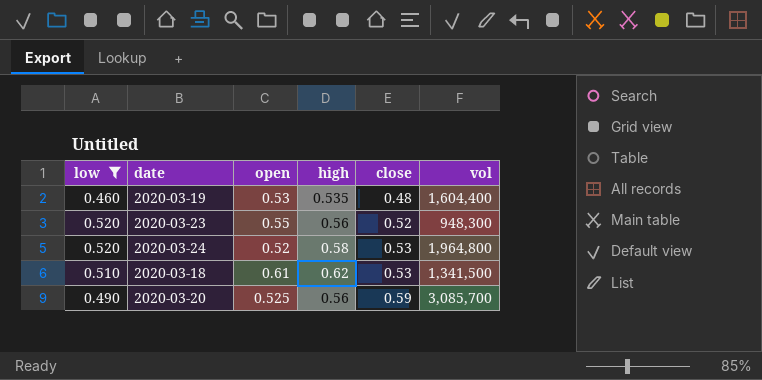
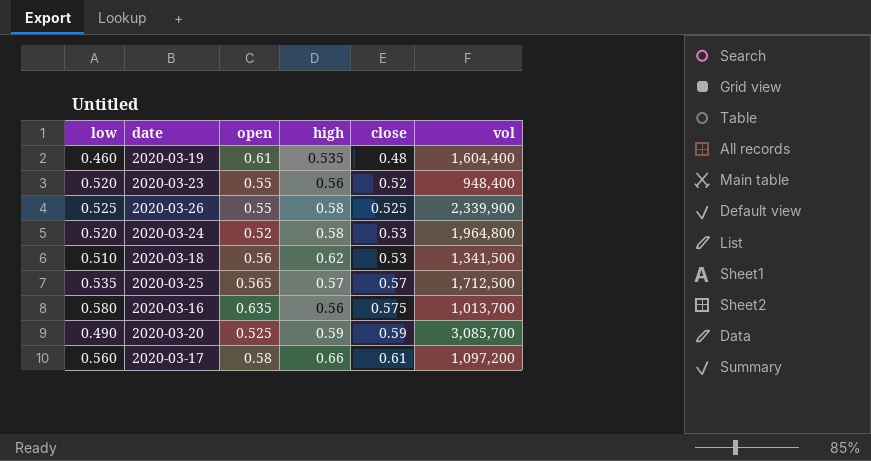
filter: low <= 0.520 -> none
2020-03-19 | open: 0.53 -> 0.61
2020-03-23 | vol: 948,300 -> 948,400
2020-03-18 | open: 0.61 -> 0.56
2020-03-20 | high: 0.56 -> 0.59

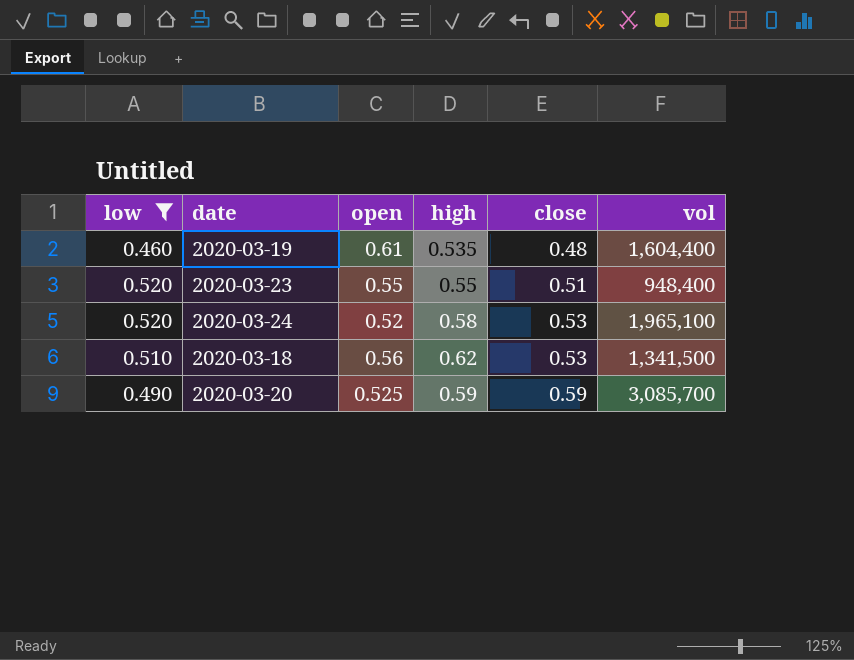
filter: none -> low <= 0.520
2020-03-23 | high: 0.56 -> 0.55
2020-03-23 | close: 0.52 -> 0.51
2020-03-24 | vol: 1,964,800 -> 1,965,100

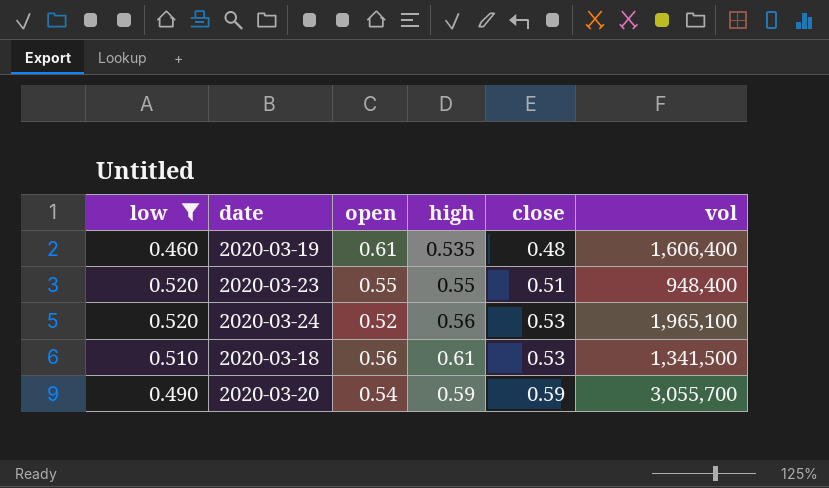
2020-03-19 | vol: 1,604,400 -> 1,606,400
2020-03-24 | high: 0.58 -> 0.56
2020-03-18 | high: 0.62 -> 0.61
2020-03-20 | open: 0.525 -> 0.54
2020-03-20 | vol: 3,085,700 -> 3,055,700

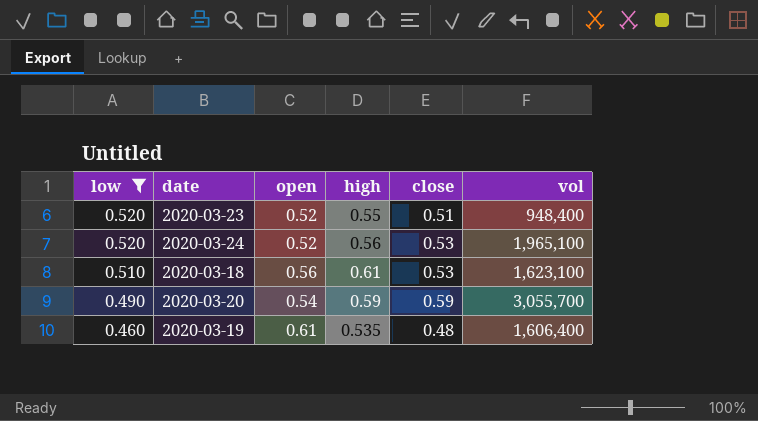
row order: close ascending -> low descending
2020-03-23 | open: 0.55 -> 0.52
2020-03-18 | vol: 1,341,500 -> 1,623,100

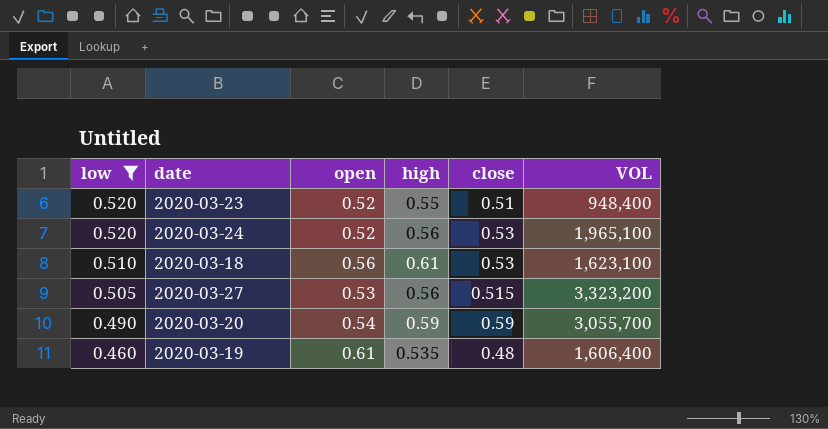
column name: vol -> VOL
row 2020-03-27: none -> 0.505 | 0.53 | 0.56 | 0.515 | 3,323,200

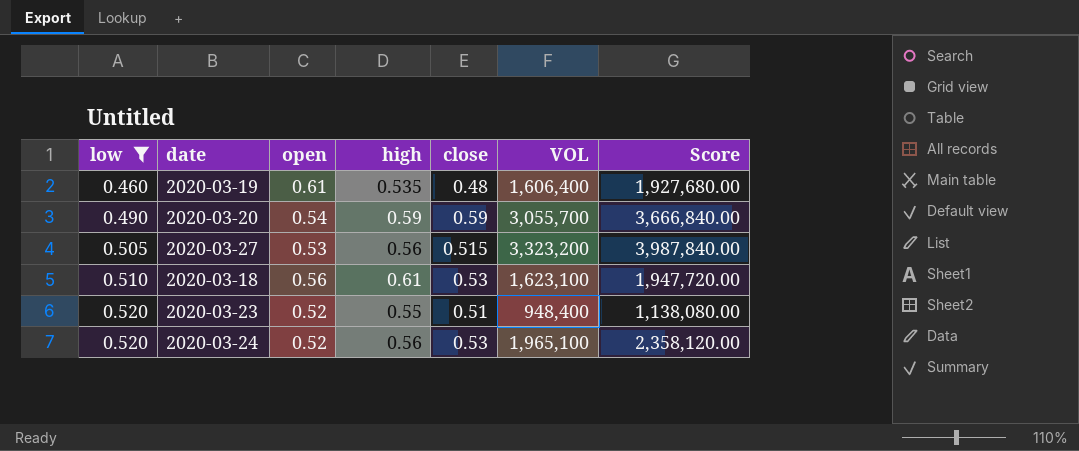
row order: low descending -> low ascending
column Score | formula: none -> [VOL] * 1.2

